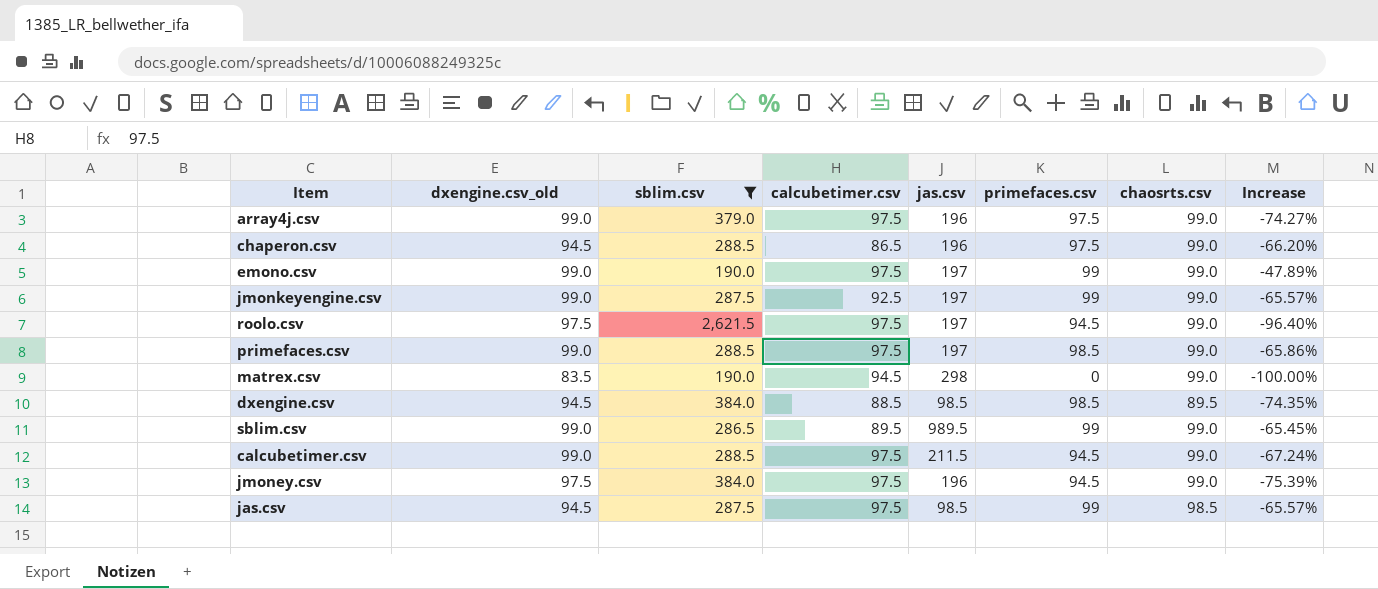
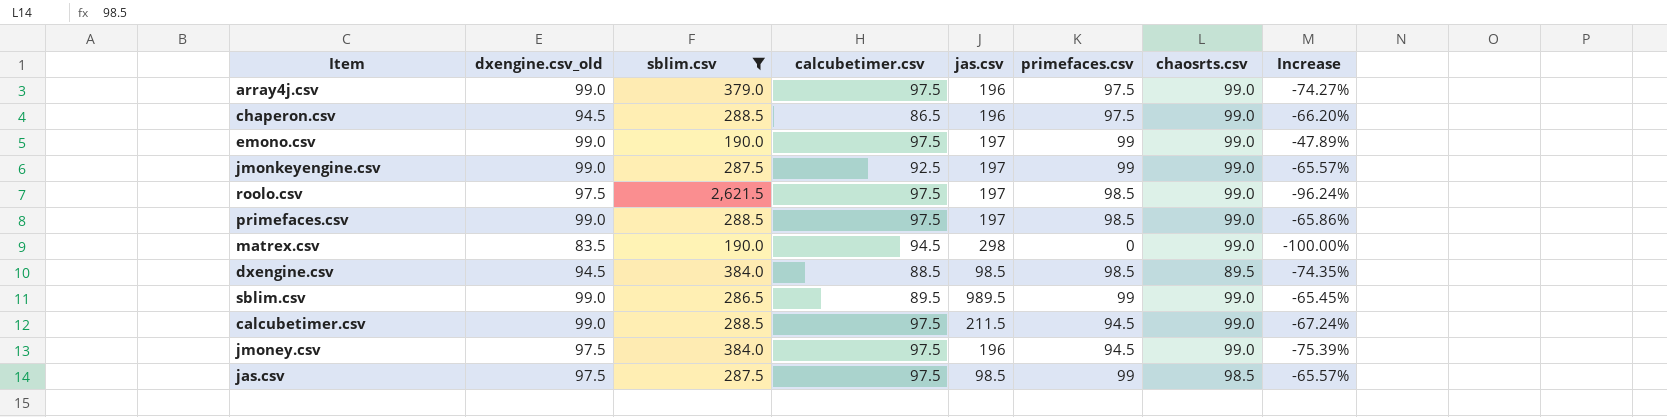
roolo.csv | primefaces.csv: 94.5 -> 98.5
roolo.csv | Increase: -96.40% -> -96.24%
jas.csv | dxengine.csv_old: 94.5 -> 97.5

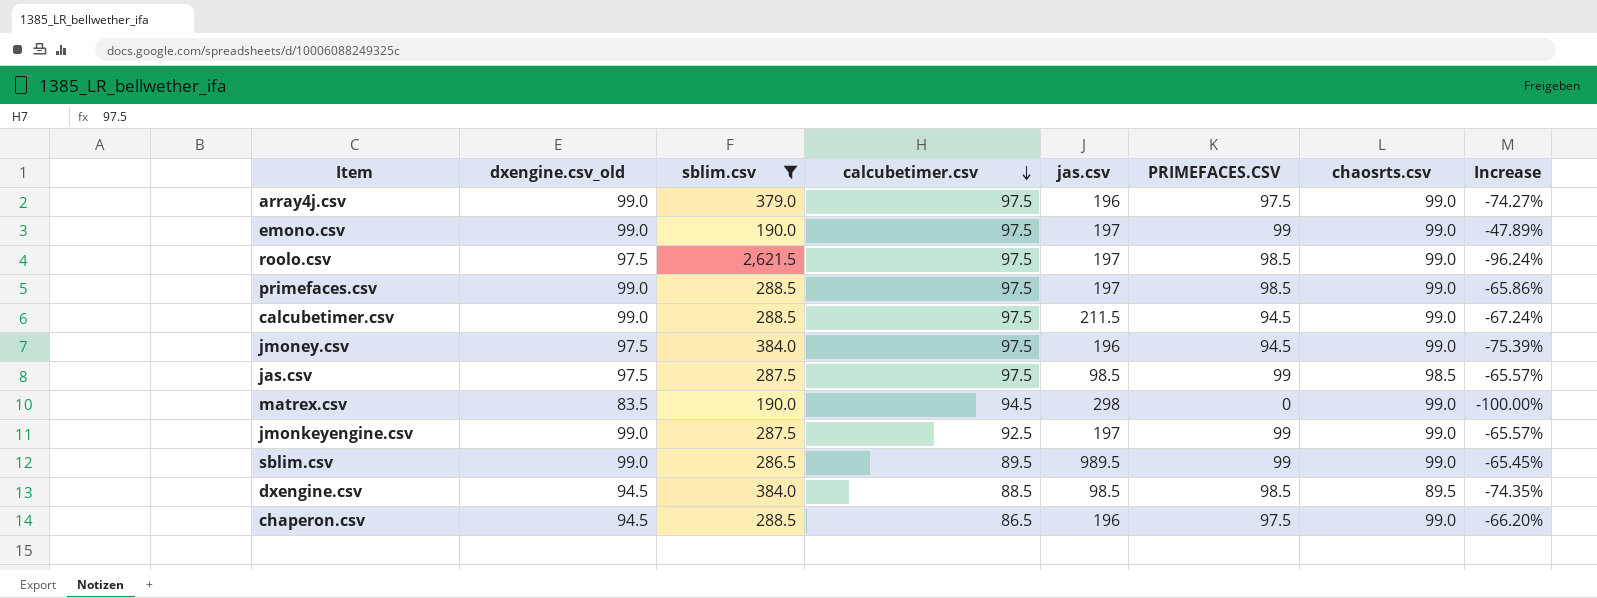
row order: none -> calcubetimer.csv descending
column name: primefaces.csv -> PRIMEFACES.CSV

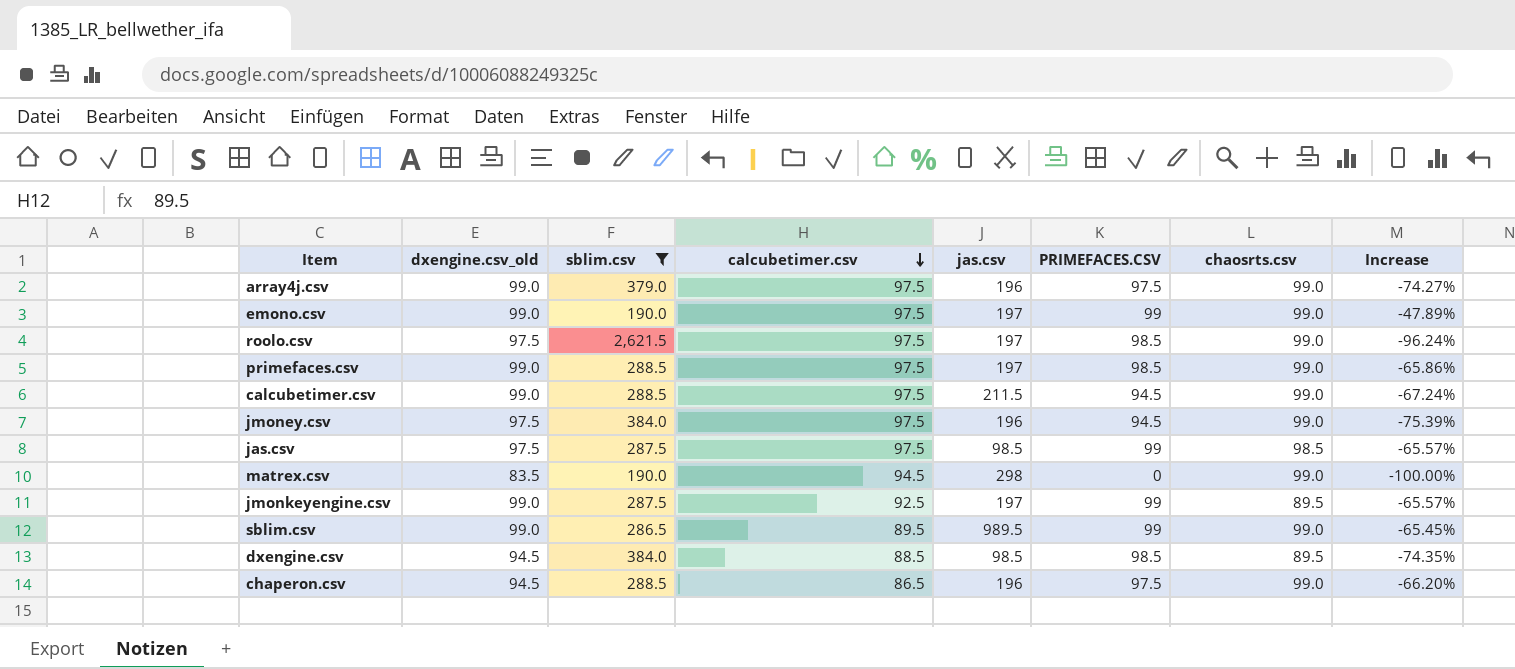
jmonkeyengine.csv | chaosrts.csv: 99.0 -> 89.5

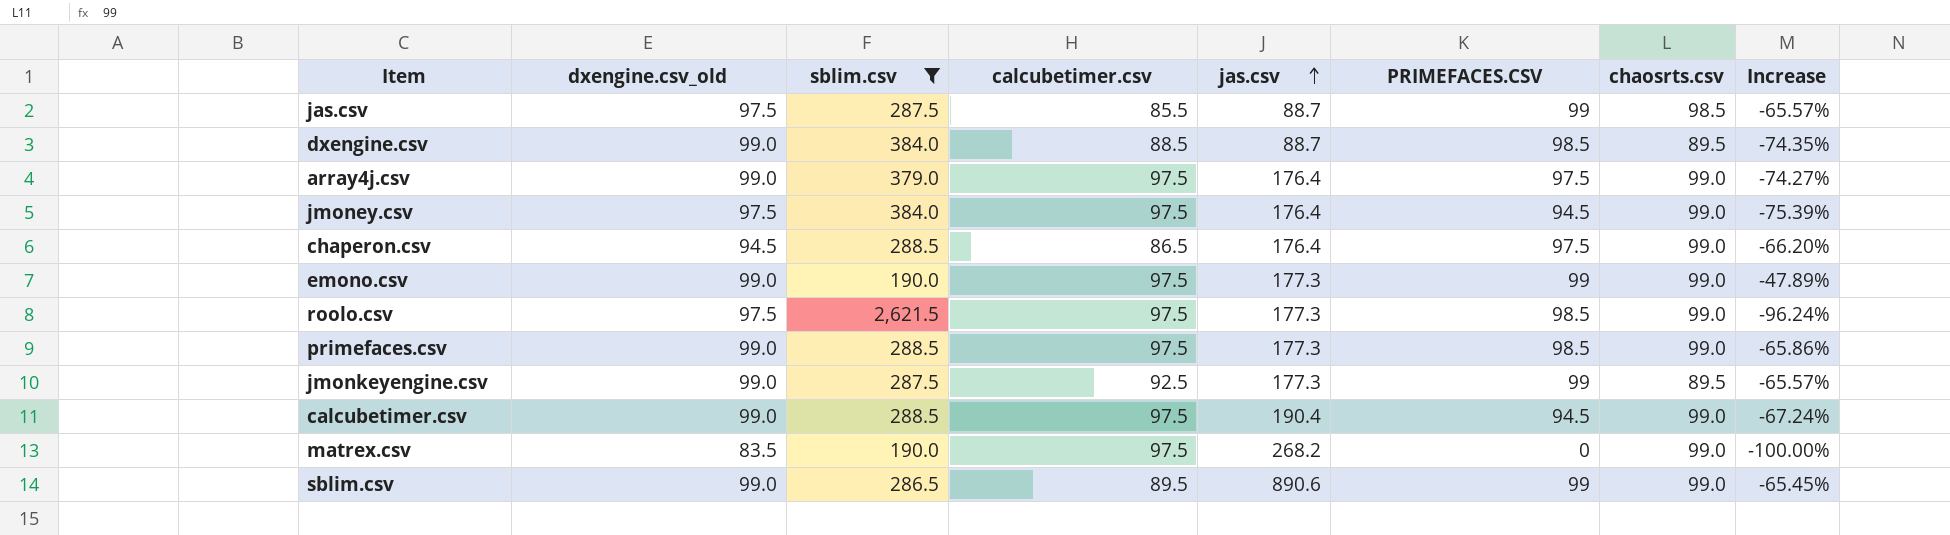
row order: calcubetimer.csv descending -> jas.csv ascending
jas.csv | calcubetimer.csv: 97.5 -> 85.5
jas.csv | jas.csv: 98.5 -> 88.7
dxengine.csv | dxengine.csv_old: 94.5 -> 99.0
dxengine.csv | jas.csv: 98.5 -> 88.7
array4j.csv | jas.csv: 196 -> 176.4
jmoney.csv | jas.csv: 196 -> 176.4
chaperon.csv | jas.csv: 196 -> 176.4
emono.csv | jas.csv: 197 -> 177.3
roolo.csv | jas.csv: 197 -> 177.3
primefaces.csv | jas.csv: 197 -> 177.3
jmonkeyengine.csv | jas.csv: 197 -> 177.3
calcubetimer.csv | jas.csv: 211.5 -> 190.4
matrex.csv | calcubetimer.csv: 94.5 -> 97.5
matrex.csv | jas.csv: 298 -> 268.2
sblim.csv | jas.csv: 989.5 -> 890.6

